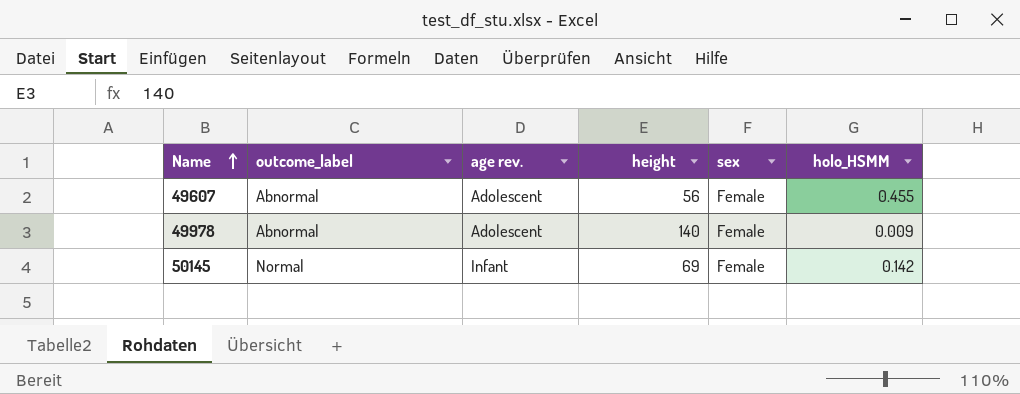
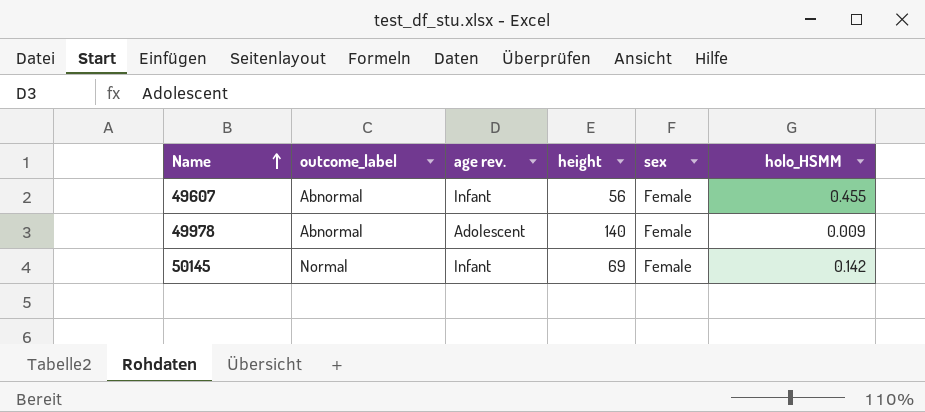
49607 | age rev.: Adolescent -> Infant

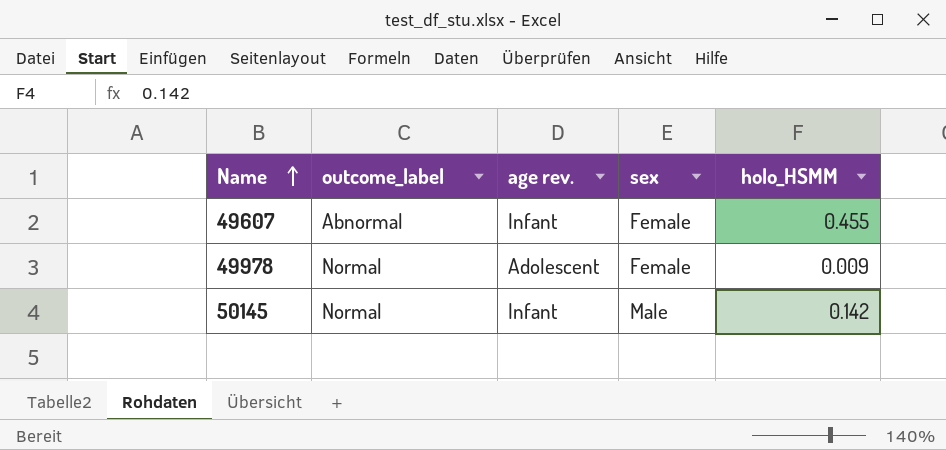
column height | position: 4 -> none
49978 | outcome_label: Abnormal -> Normal
50145 | sex: Female -> Male

